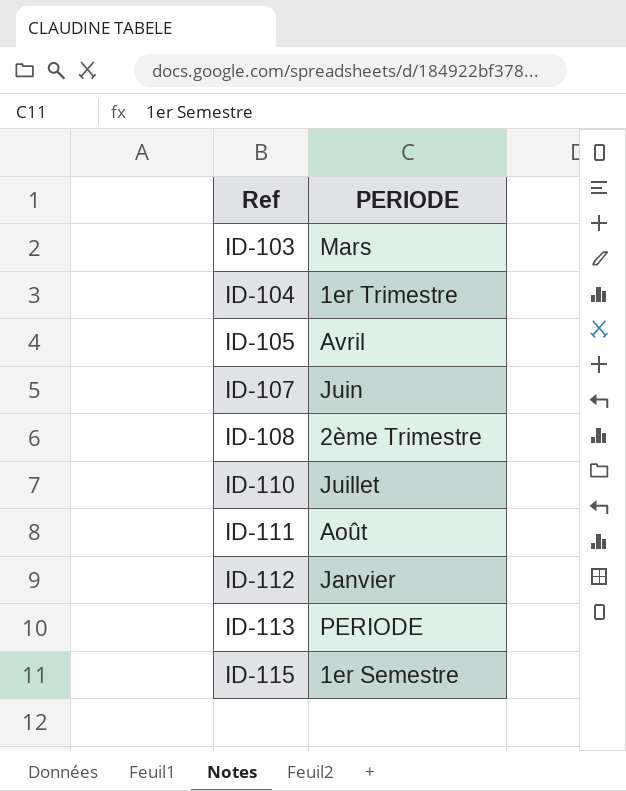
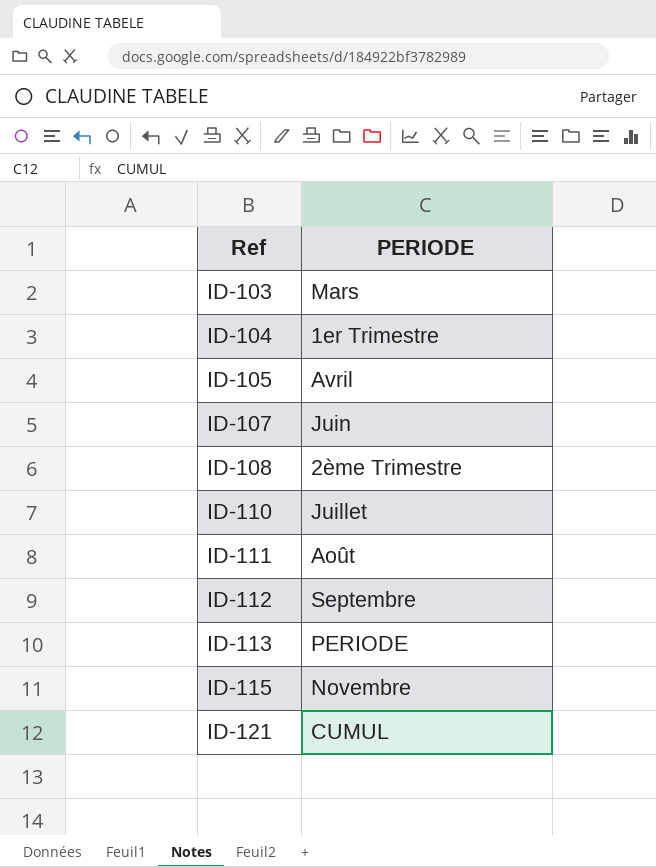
ID-112 | PERIODE: Janvier -> Septembre
ID-115 | PERIODE: 1er Semestre -> Novembre
row ID-121: none -> CUMUL

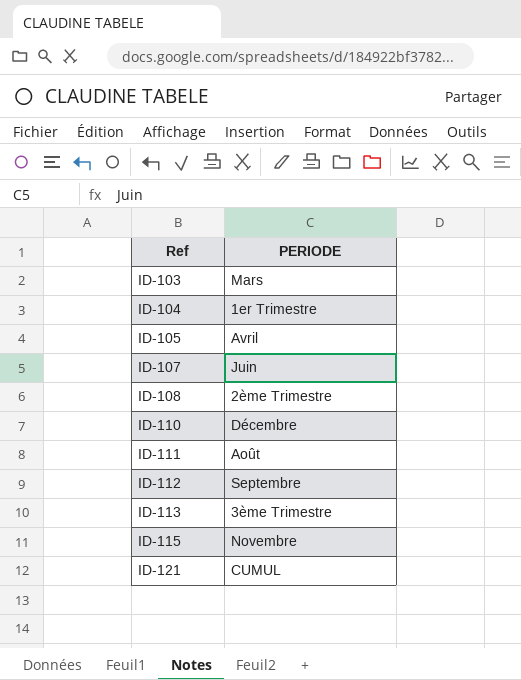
ID-110 | PERIODE: Juillet -> Décembre
ID-113 | PERIODE: PERIODE -> 3ème Trimestre

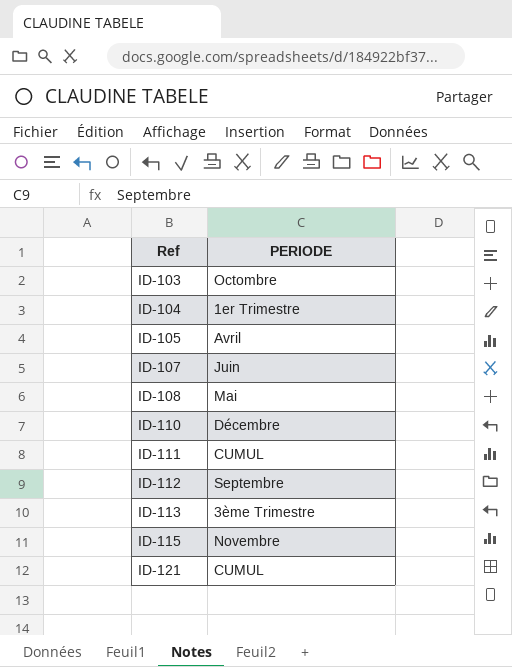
ID-103 | PERIODE: Mars -> Octombre
ID-108 | PERIODE: 2ème Trimestre -> Mai
ID-111 | PERIODE: Août -> CUMUL

